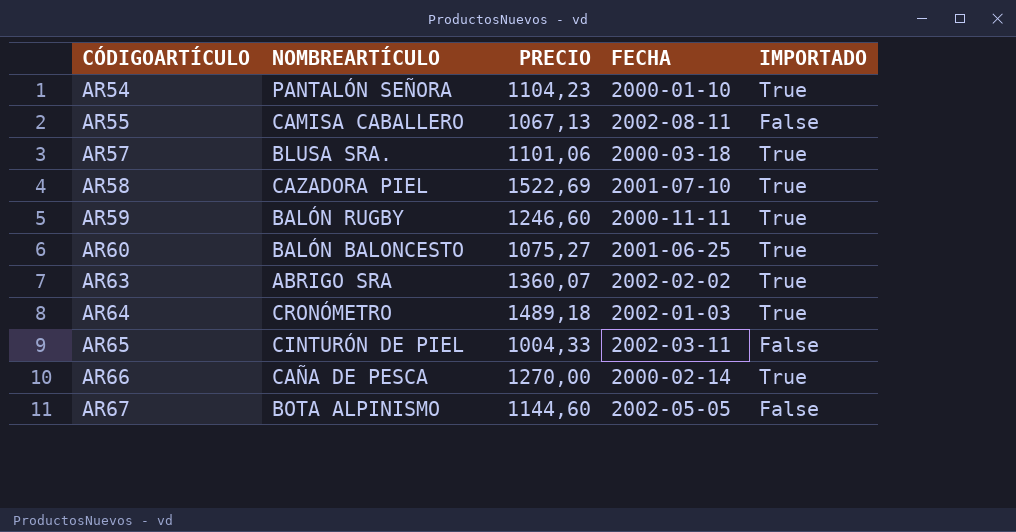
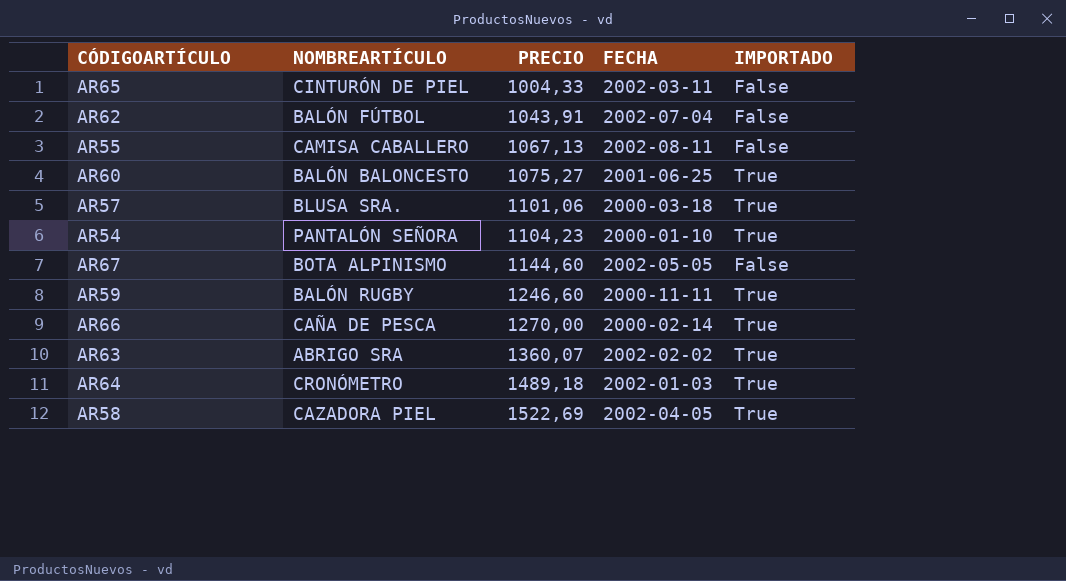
row order: CÓDIGOARTÍCULO ascending -> PRECIO ascending
row AR62: none -> BALÓN FÚTBOL | 1043,91 | 2002-07-04 | False
AR58 | FECHA: 2001-07-10 -> 2002-04-05

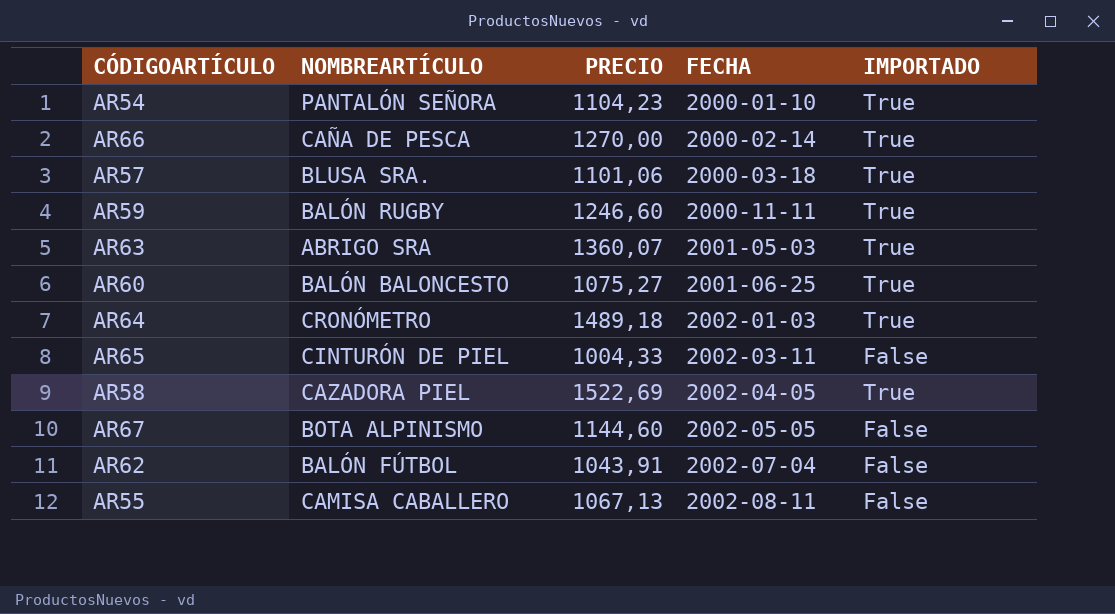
row order: PRECIO ascending -> FECHA ascending
AR63 | FECHA: 2002-02-02 -> 2001-05-03

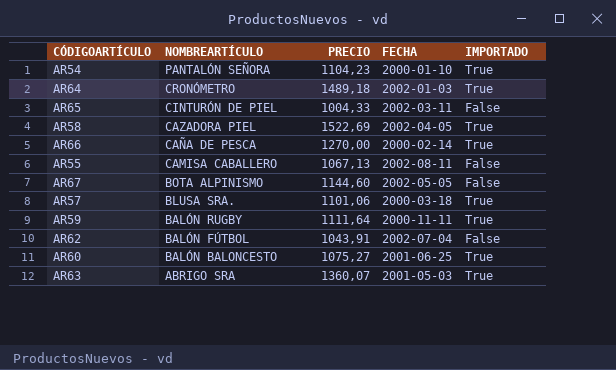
row order: FECHA ascending -> NOMBREARTÍCULO descending
AR59 | PRECIO: 1246,60 -> 1111,64

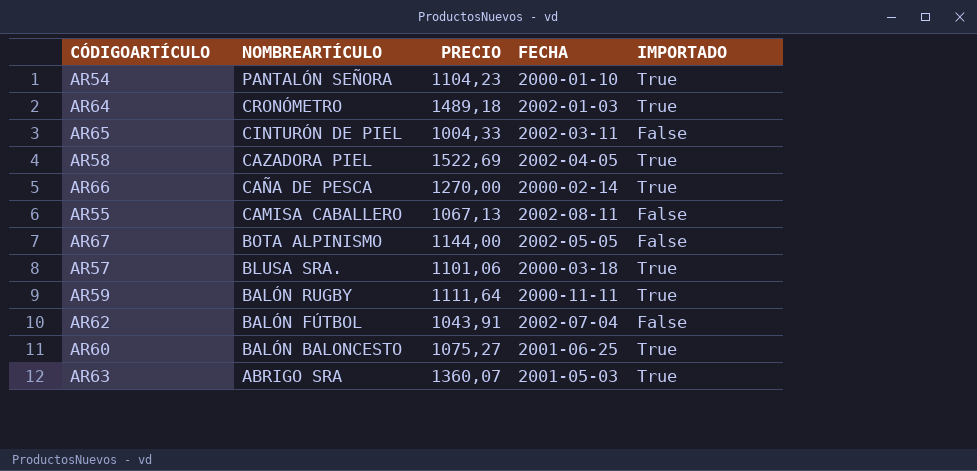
AR67 | PRECIO: 1144,60 -> 1144,00

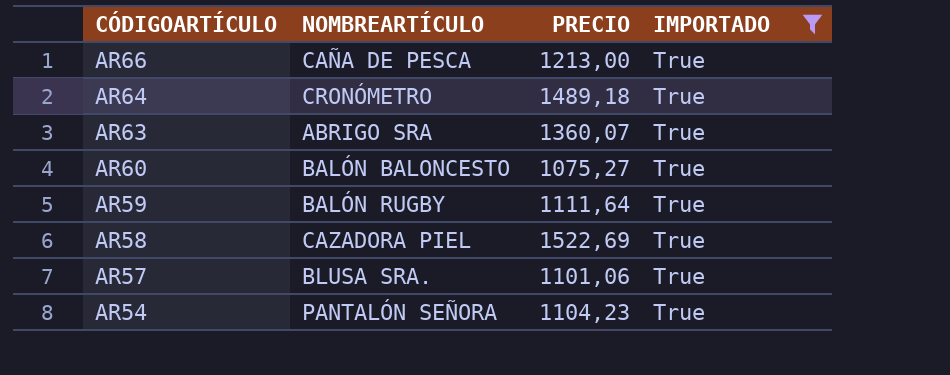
filter: none -> IMPORTADO = True
row order: NOMBREARTÍCULO descending -> CÓDIGOARTÍCULO descending
column FECHA | position: 4 -> none
AR66 | PRECIO: 1270,00 -> 1213,00

